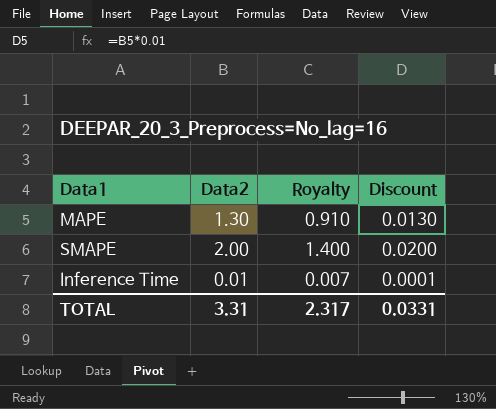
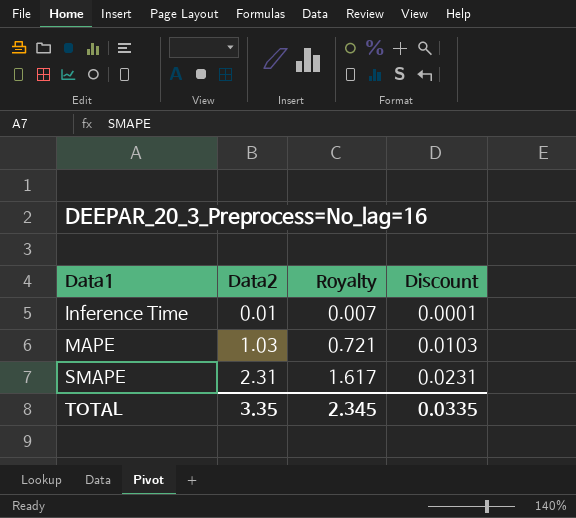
row order: none -> Data1 ascending
MAPE | Data2: 1.30 -> 1.03
MAPE | Royalty: 0.910 -> 0.721
MAPE | Discount: 0.0130 -> 0.0103
SMAPE | Data2: 2.00 -> 2.31
SMAPE | Royalty: 1.400 -> 1.617
SMAPE | Discount: 0.0200 -> 0.0231
TOTAL | Data2: 3.31 -> 3.35
TOTAL | Royalty: 2.317 -> 2.345
TOTAL | Discount: 0.0331 -> 0.0335

